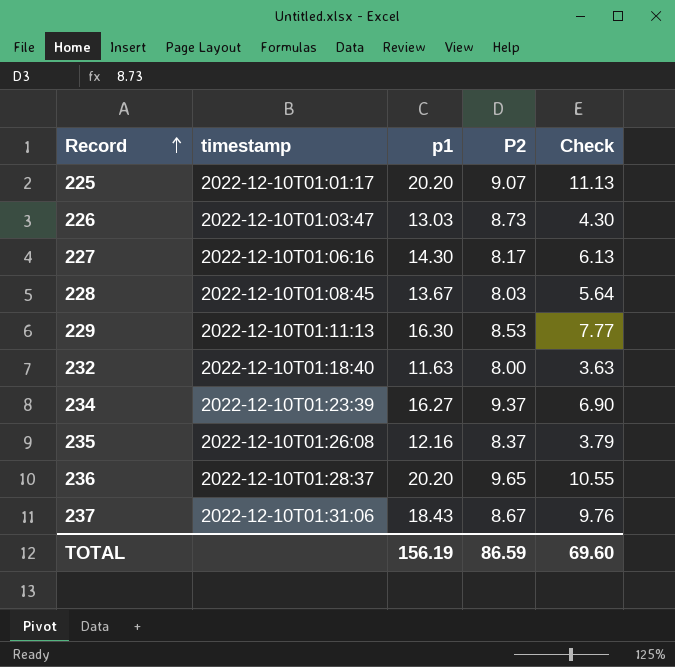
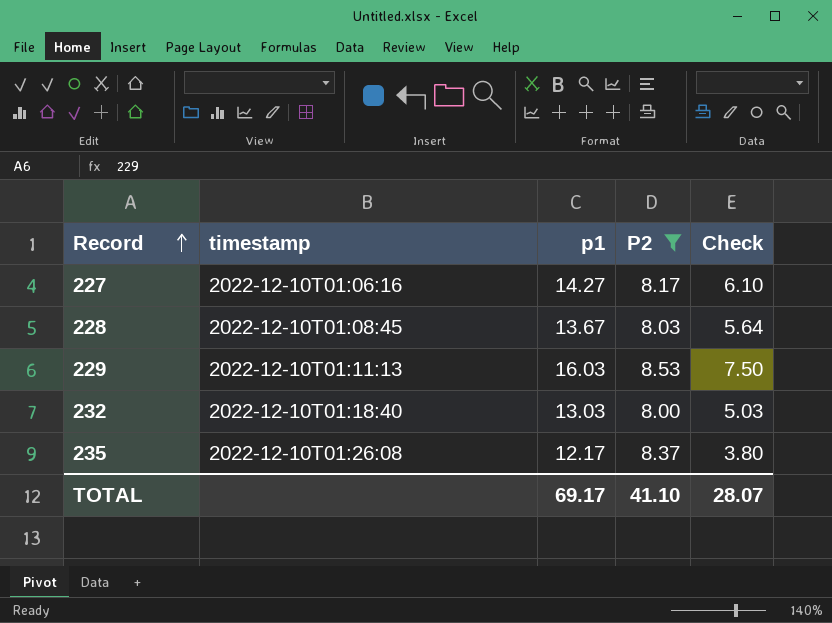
filter: none -> P2 <= 8.53
227 | p1: 14.30 -> 14.27
227 | Check: 6.13 -> 6.10
229 | p1: 16.30 -> 16.03
229 | Check: 7.77 -> 7.50
232 | p1: 11.63 -> 13.03
232 | Check: 3.63 -> 5.03
235 | p1: 12.16 -> 12.17
235 | Check: 3.79 -> 3.80
TOTAL | p1: 156.19 -> 69.17
TOTAL | P2: 86.59 -> 41.10
TOTAL | Check: 69.60 -> 28.07

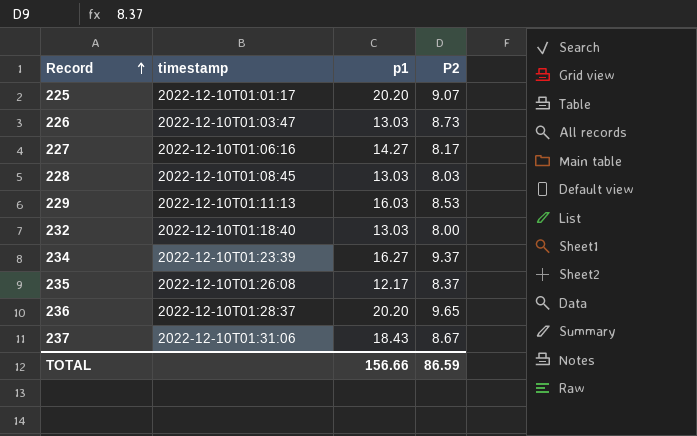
filter: P2 <= 8.53 -> none
column Check | formula: [p1] - [P2] -> none
228 | p1: 13.67 -> 13.03
TOTAL | p1: 69.17 -> 156.66
TOTAL | P2: 41.10 -> 86.59

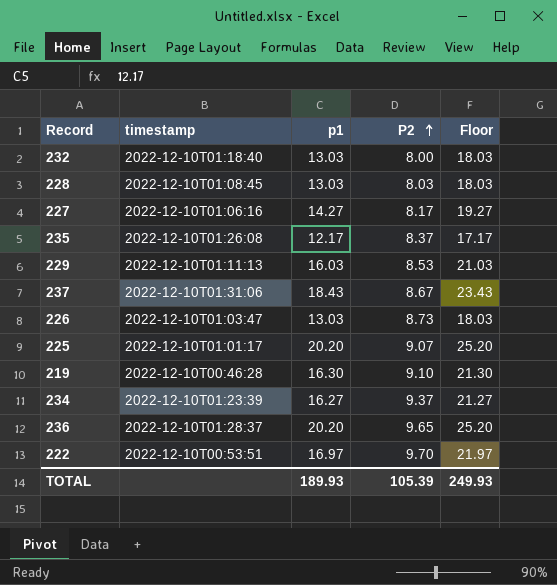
row order: Record ascending -> P2 ascending
column Floor | formula: none -> [p1] + 5
row 219: none -> 2022-12-10T00:46:28 | 16.30 | 9.10 | 21.30
row 222: none -> 2022-12-10T00:53:51 | 16.97 | 9.70 | 21.97
TOTAL | p1: 156.66 -> 189.93
TOTAL | P2: 86.59 -> 105.39

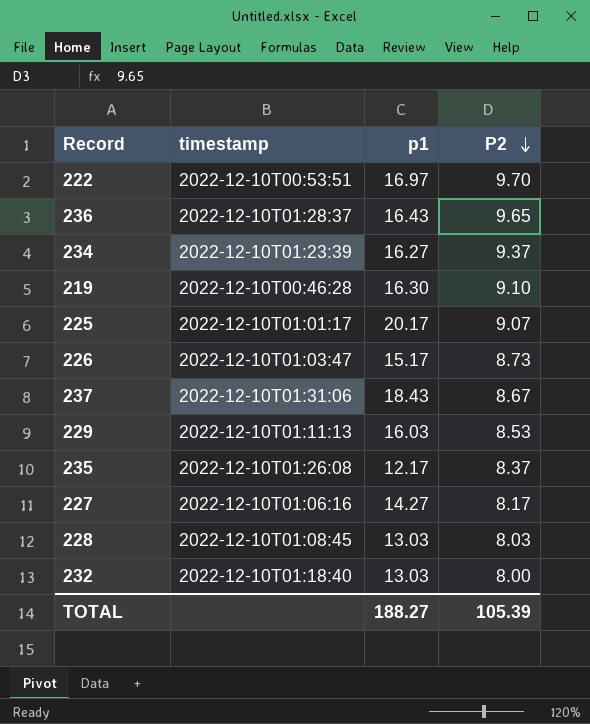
row order: P2 ascending -> P2 descending
column Floor | formula: [p1] + 5 -> none
236 | p1: 20.20 -> 16.43
225 | p1: 20.20 -> 20.17
226 | p1: 13.03 -> 15.17
TOTAL | p1: 189.93 -> 188.27

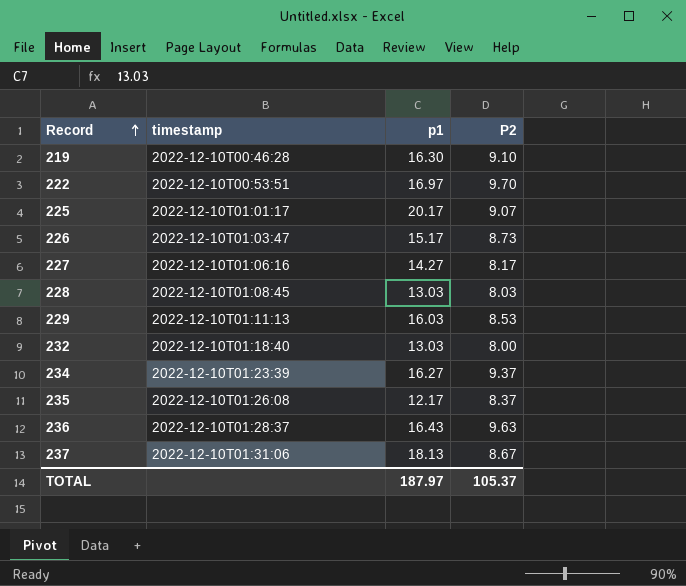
row order: P2 descending -> Record ascending
236 | P2: 9.65 -> 9.63
237 | p1: 18.43 -> 18.13
TOTAL | p1: 188.27 -> 187.97
TOTAL | P2: 105.39 -> 105.37

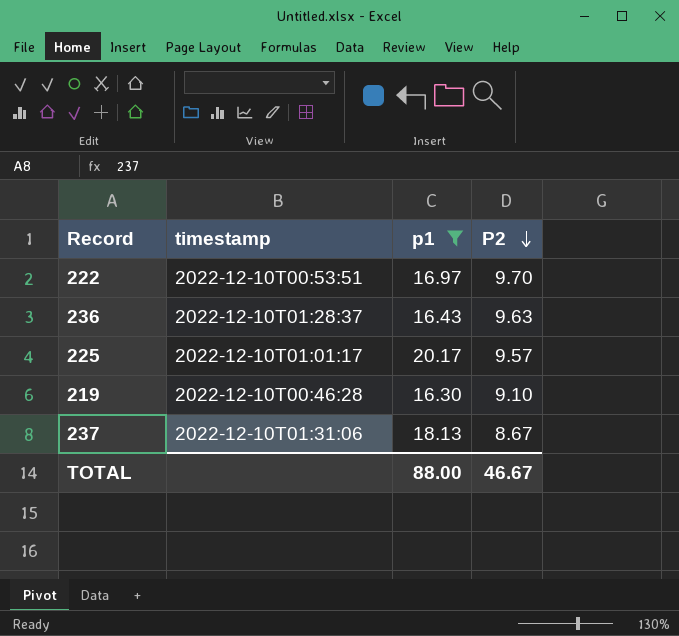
filter: none -> p1 >= 16.30
row order: Record ascending -> P2 descending
225 | P2: 9.07 -> 9.57
TOTAL | p1: 187.97 -> 88.00
TOTAL | P2: 105.37 -> 46.67

